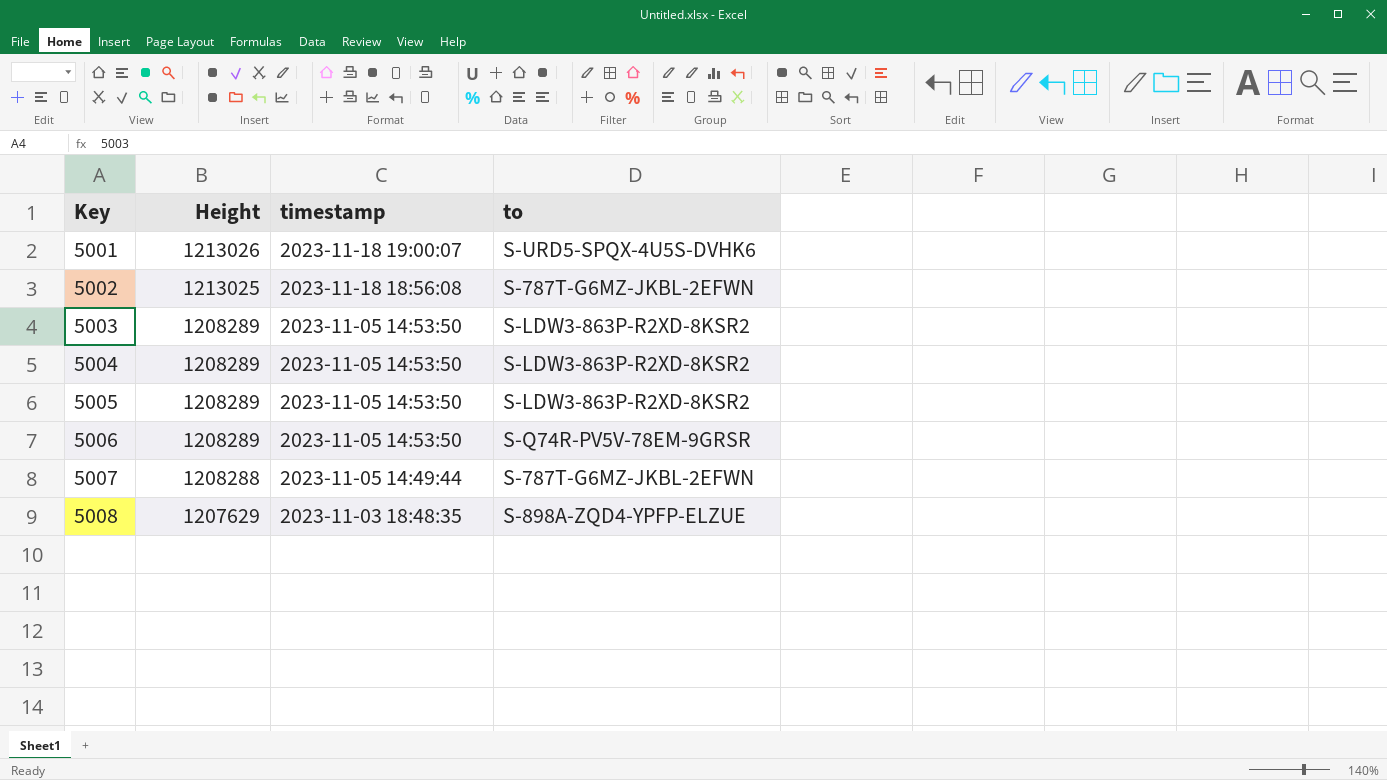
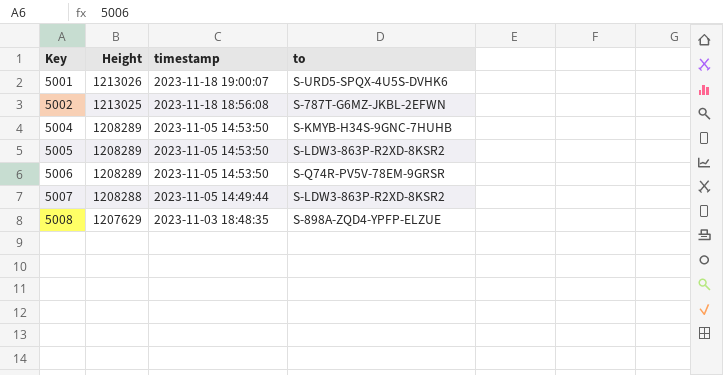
row 5003: 1208289 | 2023-11-05 14:53:50 | S-LDW3-863P-R2XD-8KSR2 -> none
5004 | to: S-LDW3-863P-R2XD-8KSR2 -> S-KMYB-H34S-9GNC-7HUHB
5007 | to: S-787T-G6MZ-JKBL-2EFWN -> S-LDW3-863P-R2XD-8KSR2

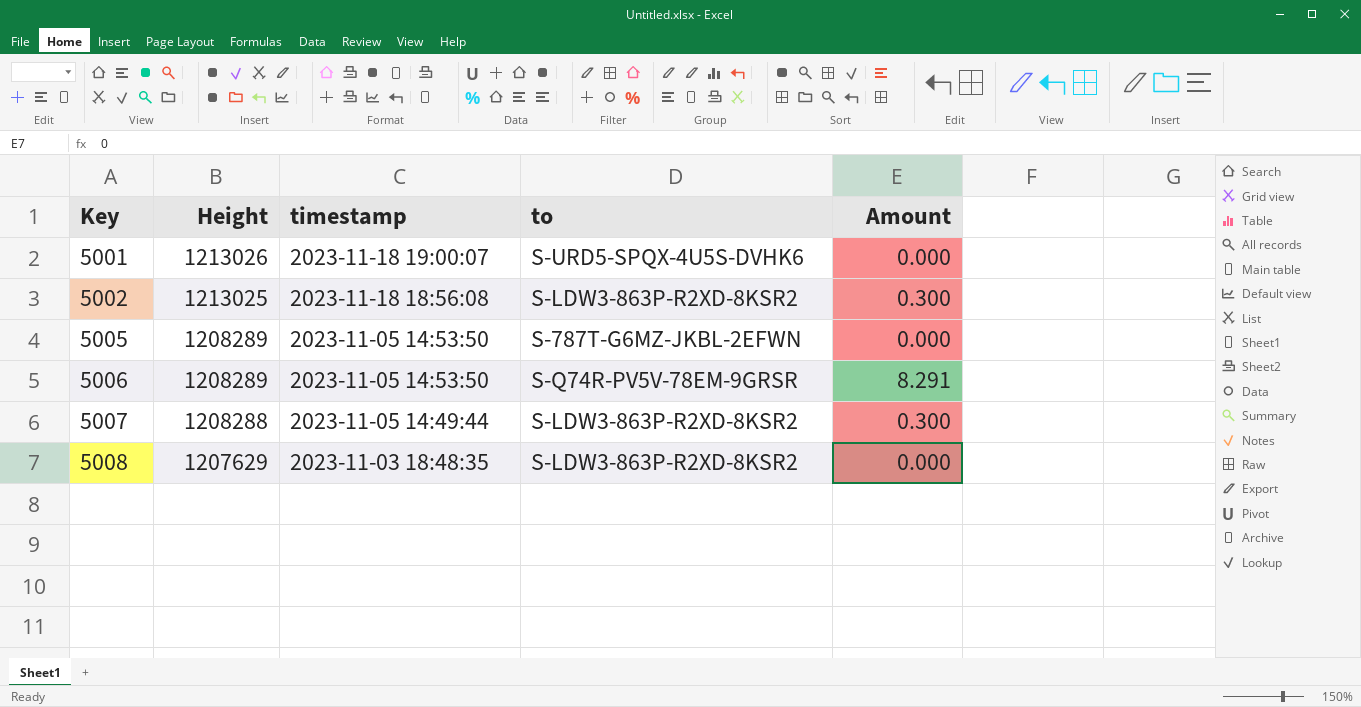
column Amount | position: none -> 5
row 5004: 1208289 | 2023-11-05 14:53:50 | S-KMYB-H34S-9GNC-7HUHB -> none
5002 | to: S-787T-G6MZ-JKBL-2EFWN -> S-LDW3-863P-R2XD-8KSR2
5005 | to: S-LDW3-863P-R2XD-8KSR2 -> S-787T-G6MZ-JKBL-2EFWN
5008 | to: S-898A-ZQD4-YPFP-ELZUE -> S-LDW3-863P-R2XD-8KSR2

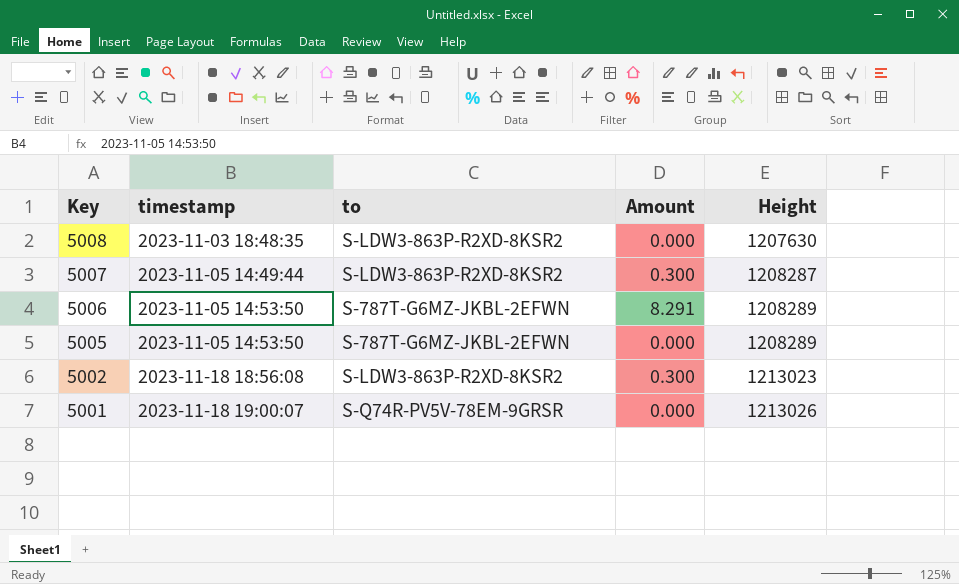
row order: Key ascending -> Key descending
column Height | position: 2 -> 5
5008 | Height: 1207629 -> 1207630
5007 | Height: 1208288 -> 1208287
5006 | to: S-Q74R-PV5V-78EM-9GRSR -> S-787T-G6MZ-JKBL-2EFWN
5002 | Height: 1213025 -> 1213023
5001 | to: S-URD5-SPQX-4U5S-DVHK6 -> S-Q74R-PV5V-78EM-9GRSR

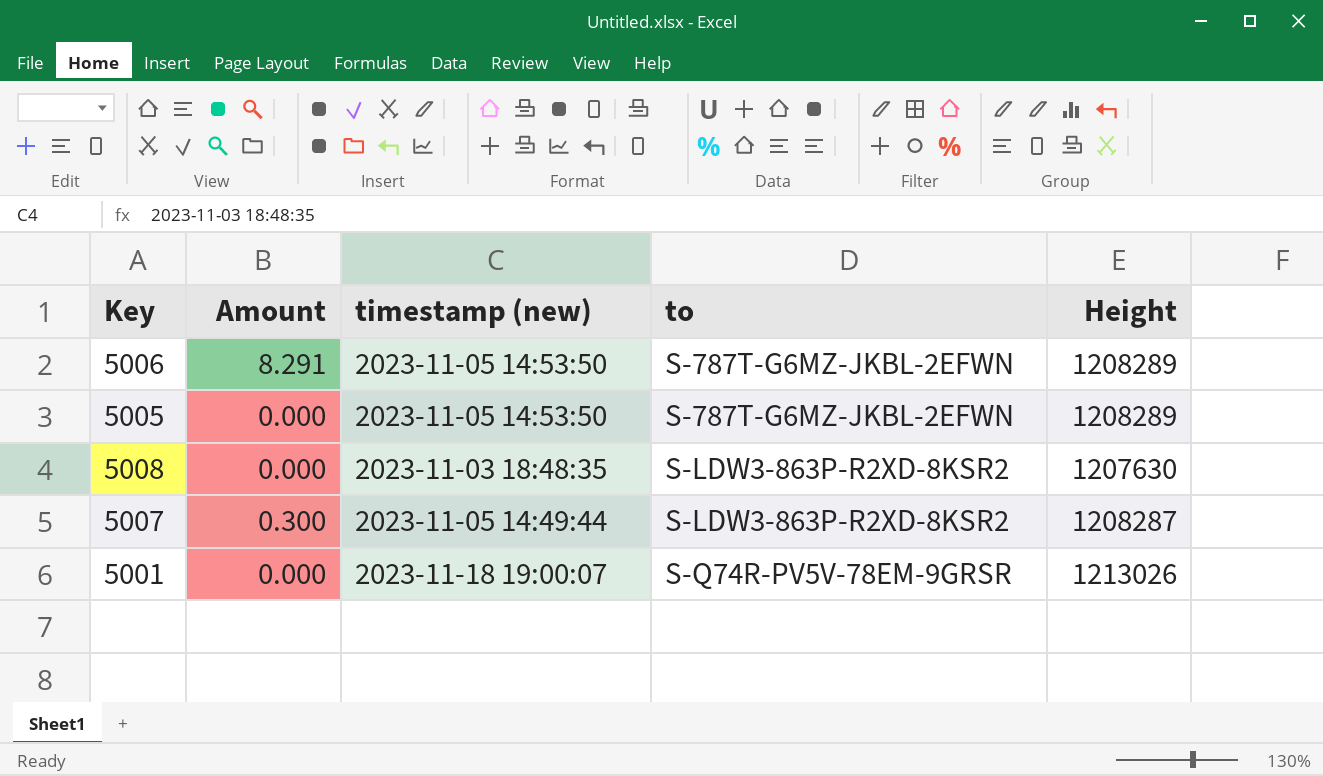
row order: Key descending -> to ascending
column Amount | position: 4 -> 2
column name: timestamp -> timestamp (new)
row 5002: 2023-11-18 18:56:08 | S-LDW3-863P-R2XD-8KSR2 | 0.300 | 1213023 -> none

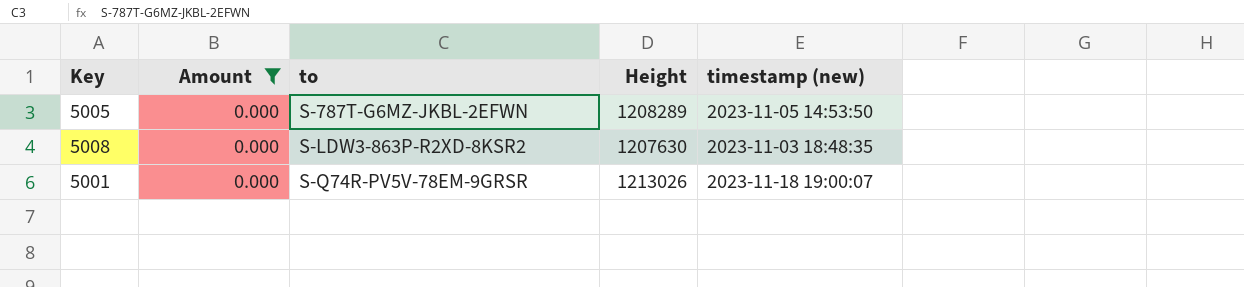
filter: none -> Amount = 0.000
column timestamp (new) | position: 3 -> 5

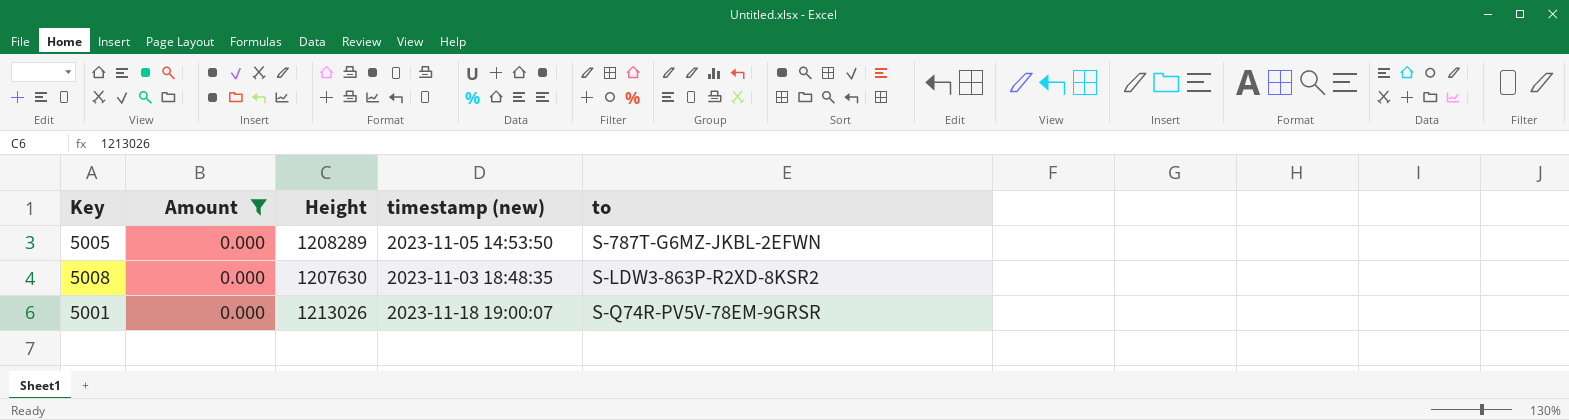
column to | position: 3 -> 5

